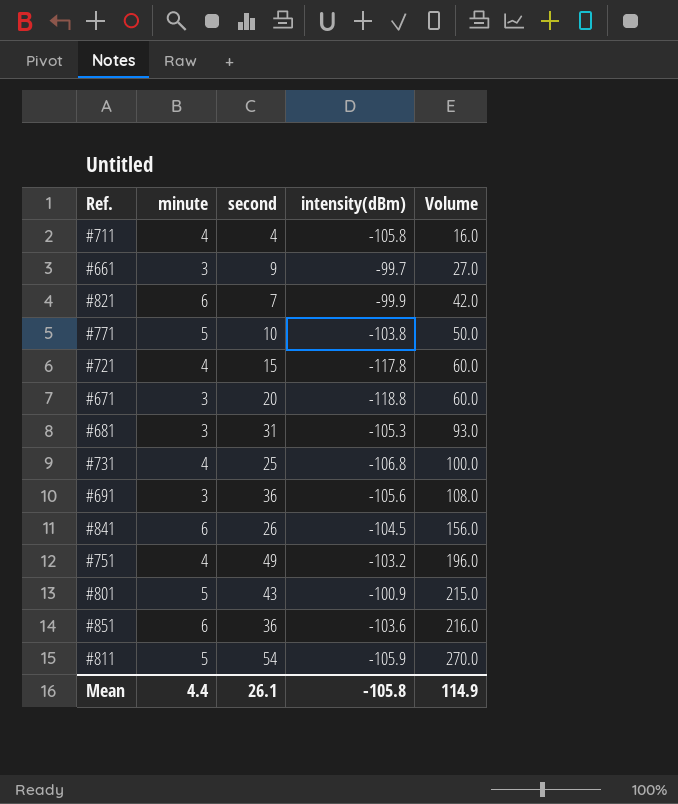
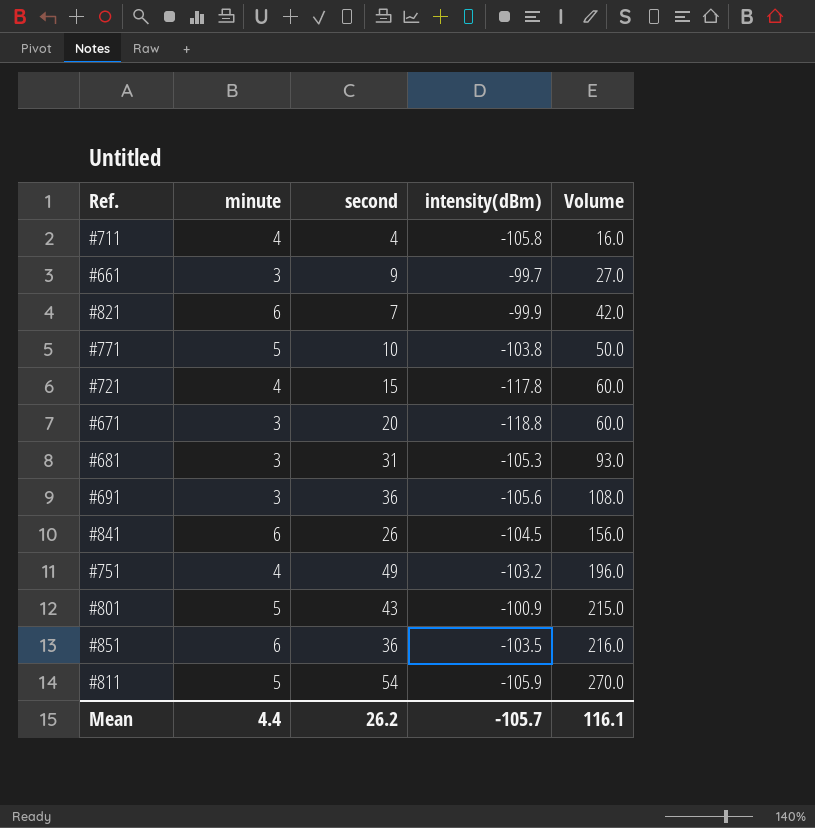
row #731: 4 | 25 | -106.8 | 100.0 -> none
#851 | intensity(dBm): -103.6 -> -103.5
Mean | second: 26.1 -> 26.2
Mean | intensity(dBm): -105.8 -> -105.7
Mean | Volume: 114.9 -> 116.1

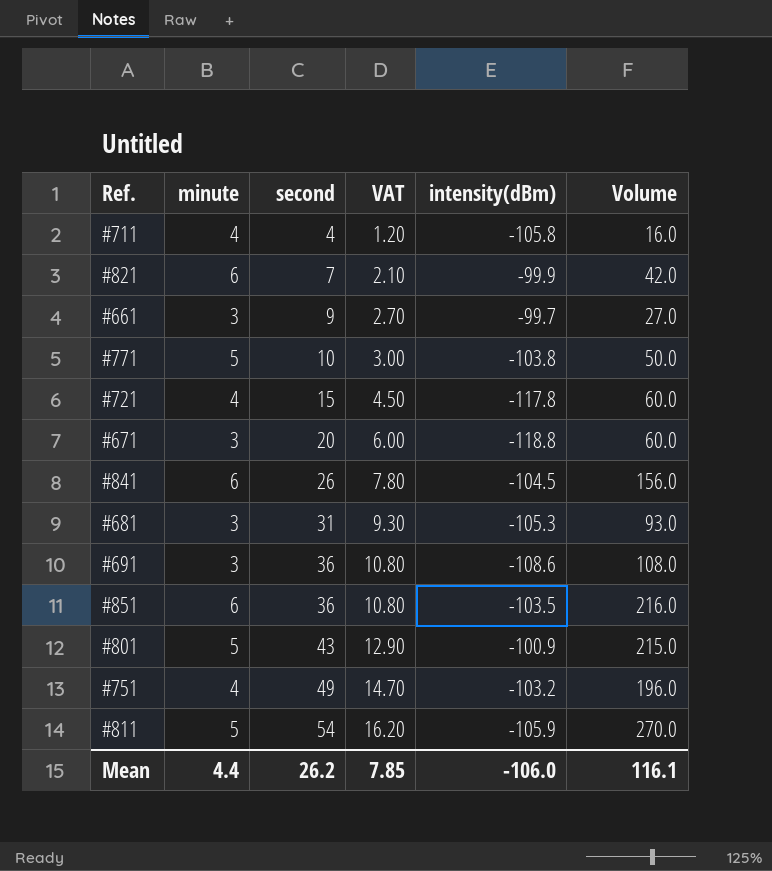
row order: Volume ascending -> second ascending
column VAT | formula: none -> [second] * 0.3
#691 | intensity(dBm): -105.6 -> -108.6
Mean | intensity(dBm): -105.7 -> -106.0

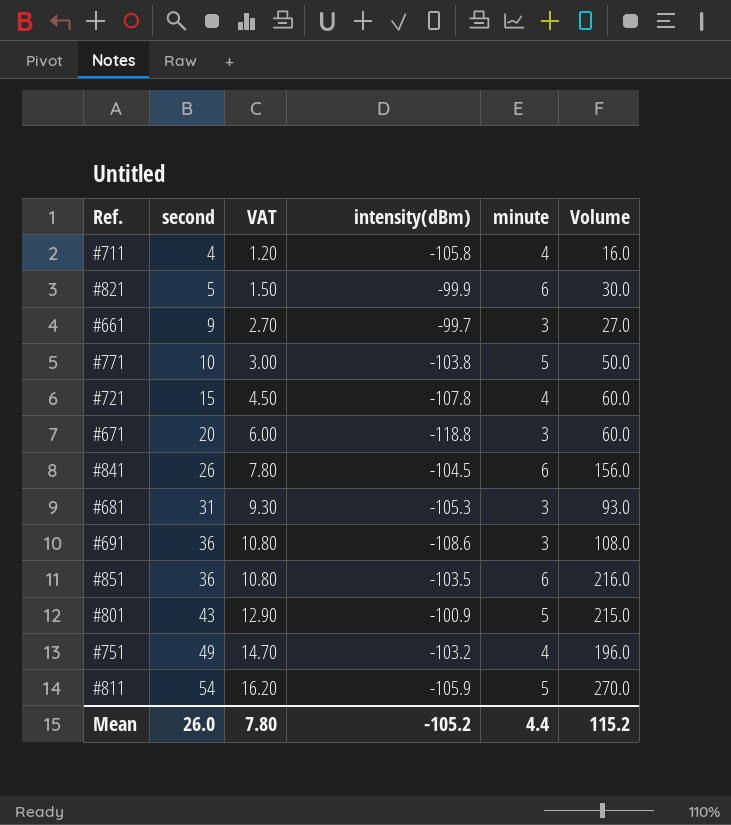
column minute | position: 2 -> 5
#821 | second: 7 -> 5
#821 | VAT: 2.10 -> 1.50
#821 | Volume: 42.0 -> 30.0
#721 | intensity(dBm): -117.8 -> -107.8
Mean | second: 26.2 -> 26.0
Mean | VAT: 7.85 -> 7.80
Mean | intensity(dBm): -106.0 -> -105.2
Mean | Volume: 116.1 -> 115.2

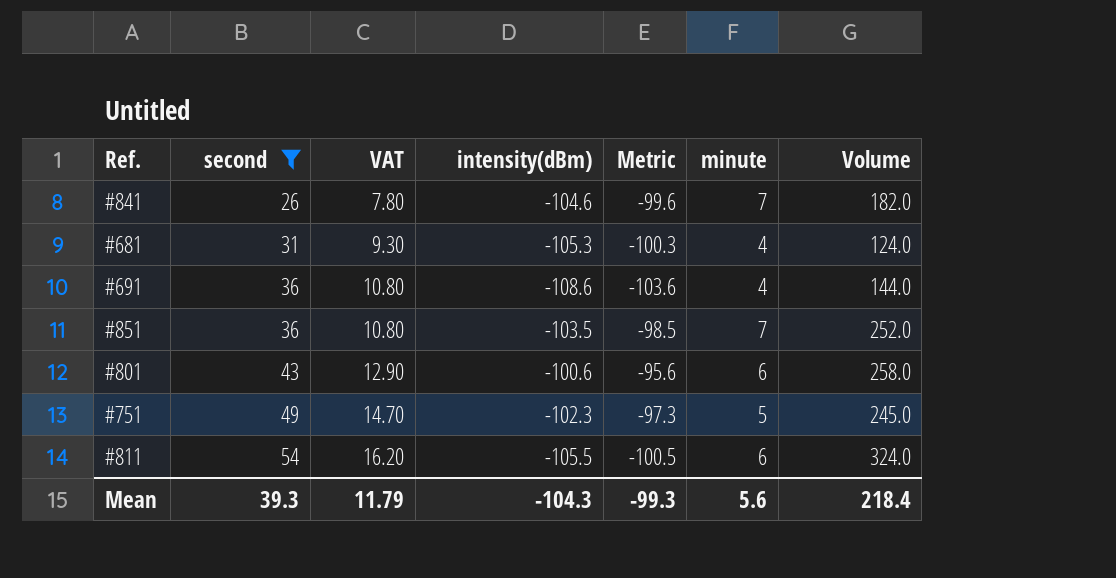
filter: none -> second >= 26
column Metric | formula: none -> [intensity(dBm)] + 5
#841 | intensity(dBm): -104.5 -> -104.6
#841 | minute: 6 -> 7
#841 | Volume: 156.0 -> 182.0
#681 | minute: 3 -> 4
#681 | Volume: 93.0 -> 124.0
#691 | minute: 3 -> 4
#691 | Volume: 108.0 -> 144.0
#851 | minute: 6 -> 7
#851 | Volume: 216.0 -> 252.0
#801 | intensity(dBm): -100.9 -> -100.6
#801 | minute: 5 -> 6
#801 | Volume: 215.0 -> 258.0
#751 | intensity(dBm): -103.2 -> -102.3
#751 | minute: 4 -> 5
#751 | Volume: 196.0 -> 245.0
#811 | intensity(dBm): -105.9 -> -105.5
#811 | minute: 5 -> 6
#811 | Volume: 270.0 -> 324.0
Mean | second: 26.0 -> 39.3
Mean | VAT: 7.80 -> 11.79
Mean | intensity(dBm): -105.2 -> -104.3
Mean | minute: 4.4 -> 5.6
Mean | Volume: 115.2 -> 218.4

